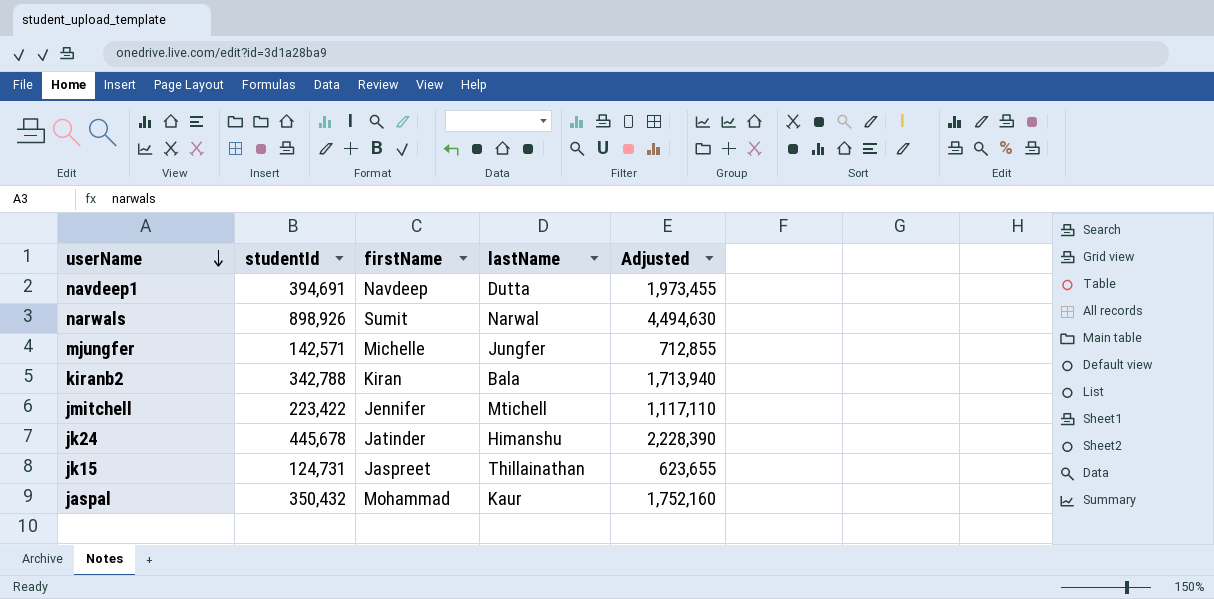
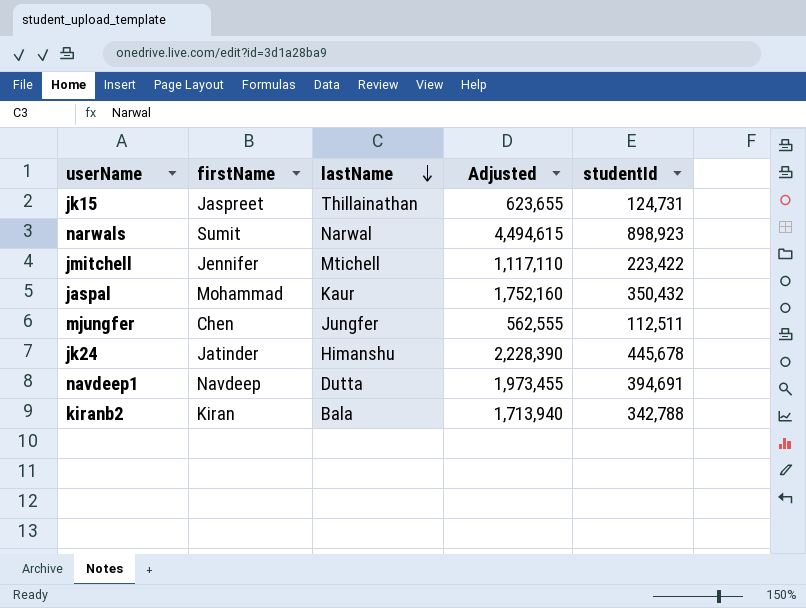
row order: userName descending -> lastName descending
column studentId | position: 2 -> 5
narwals | Adjusted: 4,494,630 -> 4,494,615
narwals | studentId: 898,926 -> 898,923
mjungfer | firstName: Michelle -> Chen
mjungfer | Adjusted: 712,855 -> 562,555
mjungfer | studentId: 142,571 -> 112,511

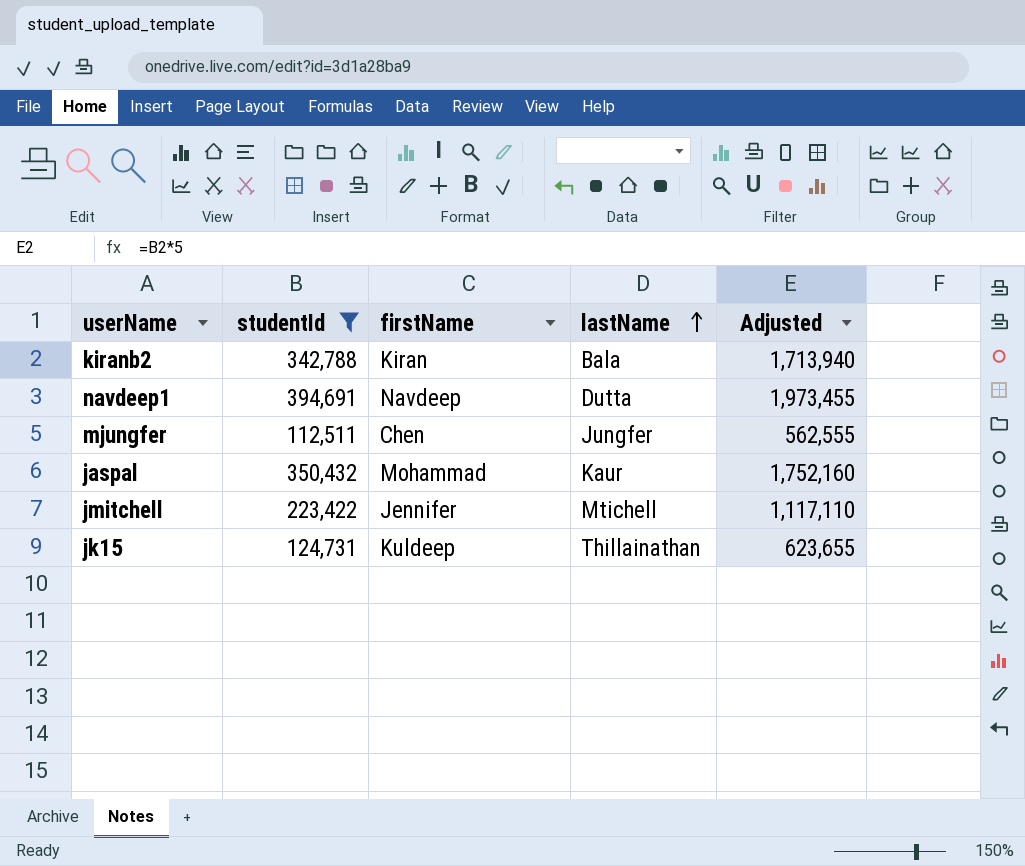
filter: none -> studentId <= 394,691
row order: lastName descending -> lastName ascending
column studentId | position: 5 -> 2
jk15 | firstName: Jaspreet -> Kuldeep

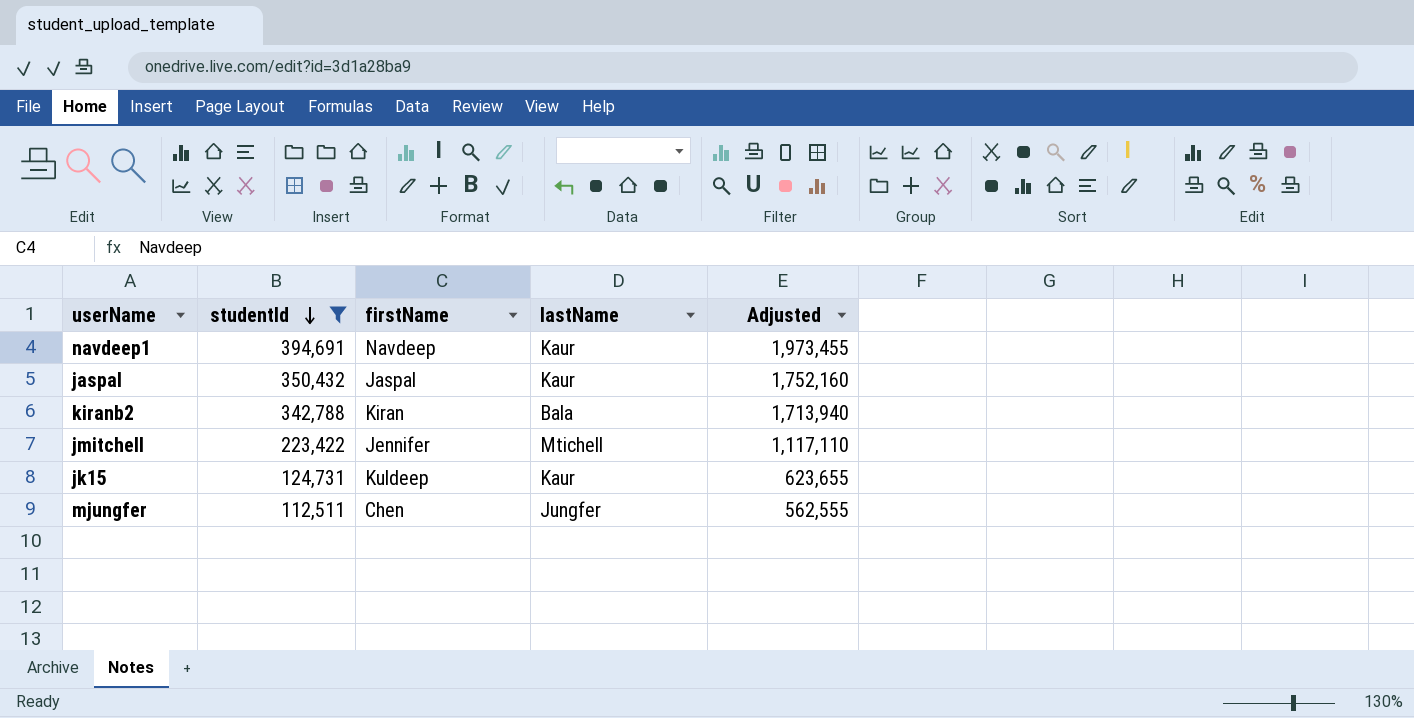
row order: lastName ascending -> studentId descending
navdeep1 | lastName: Dutta -> Kaur
jaspal | firstName: Mohammad -> Jaspal
jk15 | lastName: Thillainathan -> Kaur

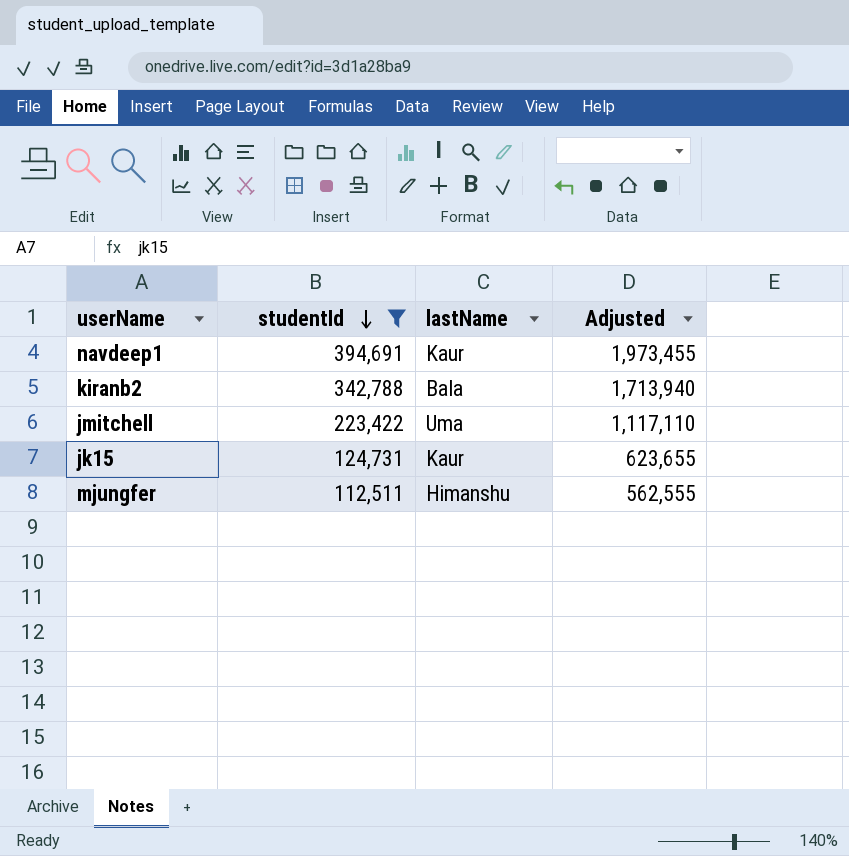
column firstName | position: 3 -> none
row jaspal: 350,432 | Jaspal | Kaur | 1,752,160 -> none
jmitchell | lastName: Mtichell -> Uma
mjungfer | lastName: Jungfer -> Himanshu

